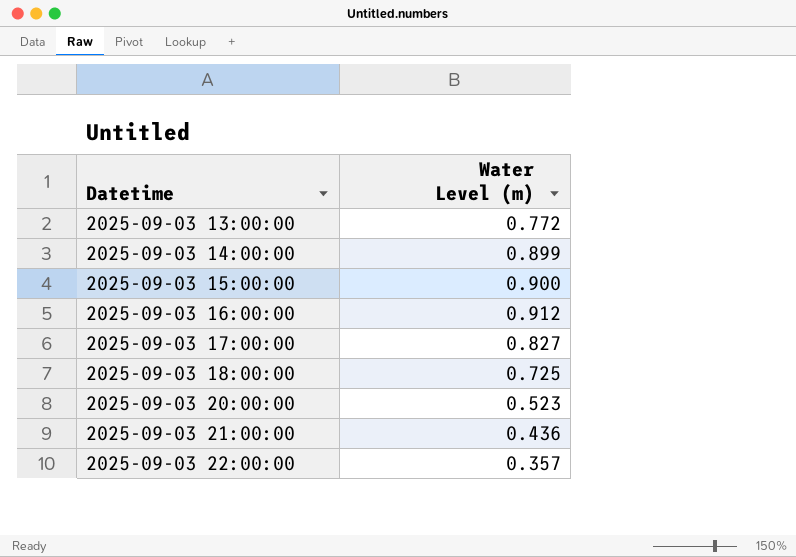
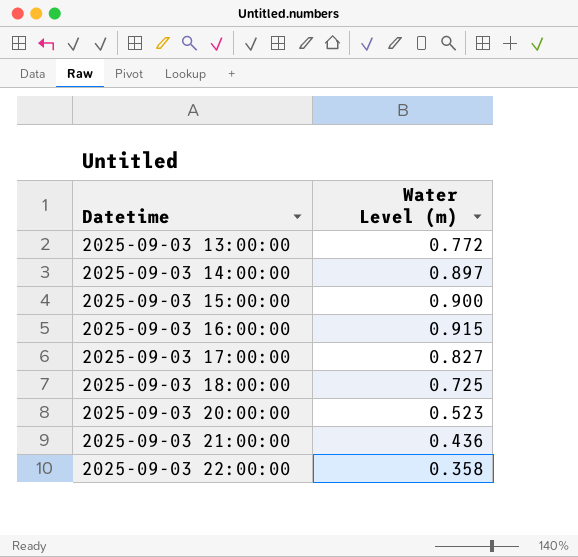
2025-09-03 14:00:00 | Water Level (m): 0.899 -> 0.897
2025-09-03 16:00:00 | Water Level (m): 0.912 -> 0.915
2025-09-03 22:00:00 | Water Level (m): 0.357 -> 0.358

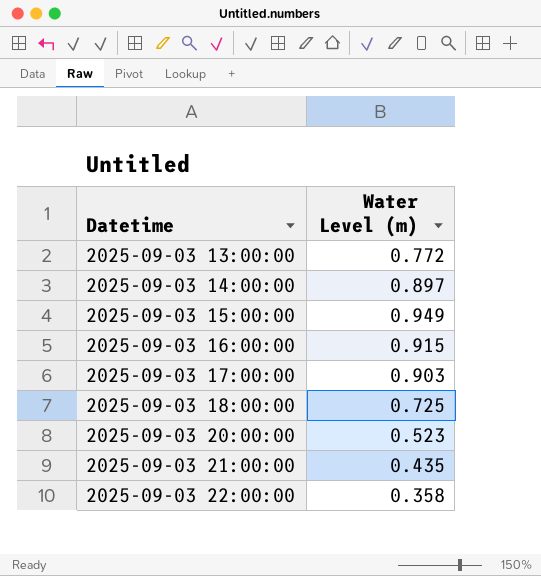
2025-09-03 15:00:00 | Water Level (m): 0.900 -> 0.949
2025-09-03 17:00:00 | Water Level (m): 0.827 -> 0.903
2025-09-03 21:00:00 | Water Level (m): 0.436 -> 0.435

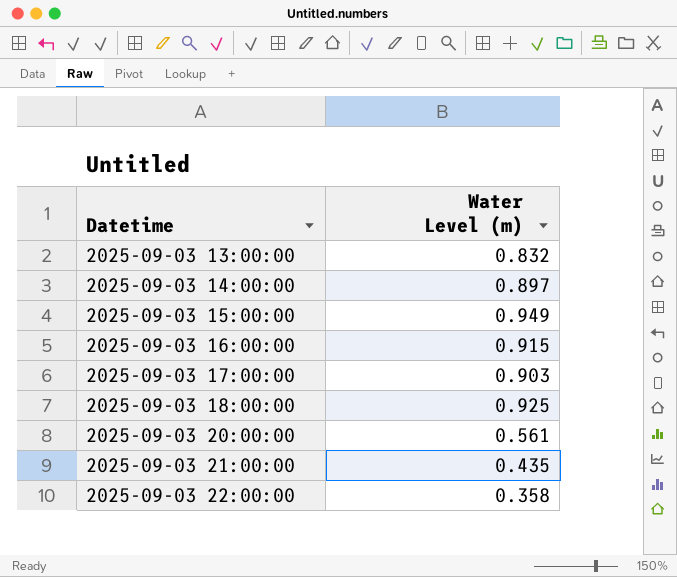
2025-09-03 13:00:00 | Water Level (m): 0.772 -> 0.832
2025-09-03 18:00:00 | Water Level (m): 0.725 -> 0.925
2025-09-03 20:00:00 | Water Level (m): 0.523 -> 0.561

